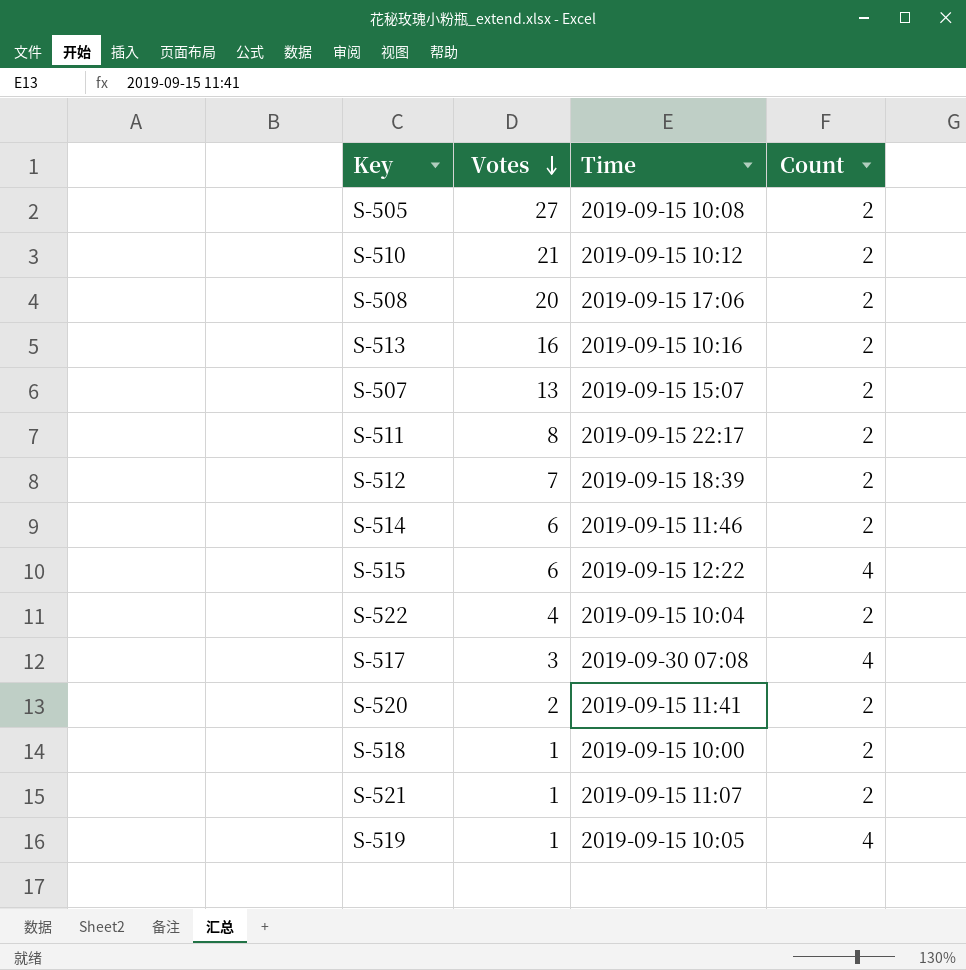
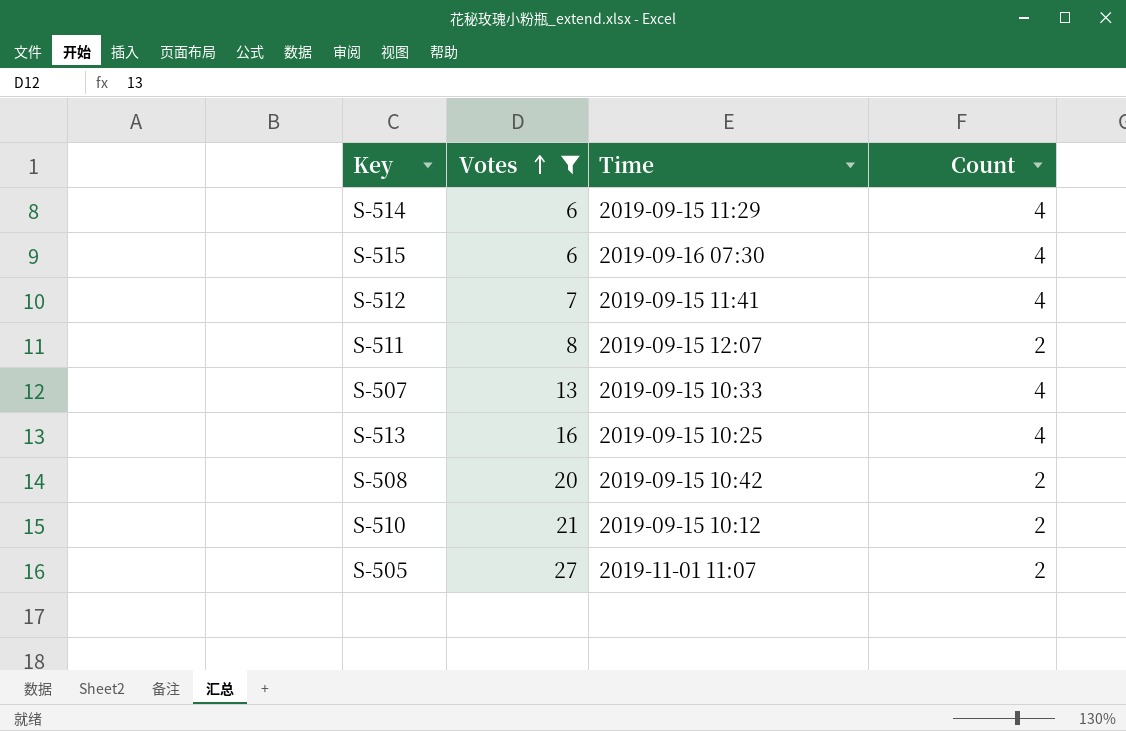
filter: none -> Votes >= 6
row order: Votes descending -> Votes ascending
S-514 | Time: 2019-09-15 11:46 -> 2019-09-15 11:29
S-514 | Count: 2 -> 4
S-515 | Time: 2019-09-15 12:22 -> 2019-09-16 07:30
S-512 | Time: 2019-09-15 18:39 -> 2019-09-15 11:41
S-512 | Count: 2 -> 4
S-511 | Time: 2019-09-15 22:17 -> 2019-09-15 12:07
S-507 | Time: 2019-09-15 15:07 -> 2019-09-15 10:33
S-507 | Count: 2 -> 4
S-513 | Time: 2019-09-15 10:16 -> 2019-09-15 10:25
S-513 | Count: 2 -> 4
S-508 | Time: 2019-09-15 17:06 -> 2019-09-15 10:42
S-505 | Time: 2019-09-15 10:08 -> 2019-11-01 11:07

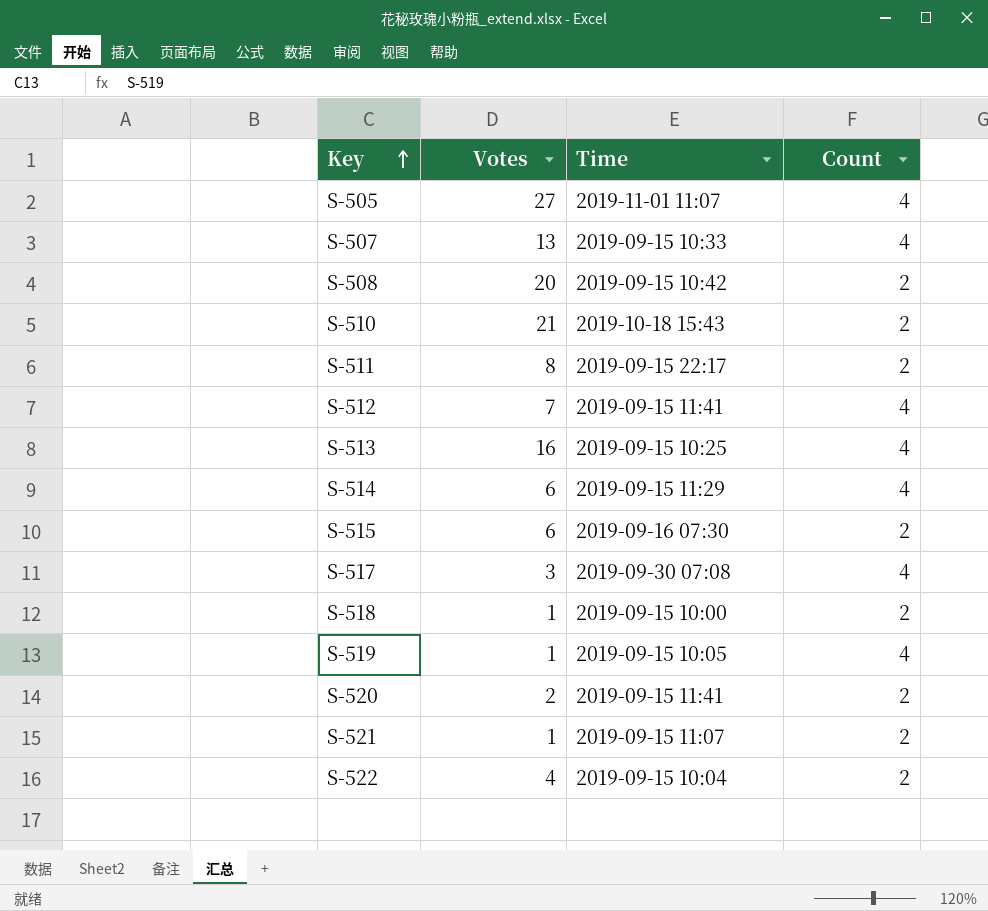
filter: Votes >= 6 -> none
row order: Votes ascending -> Key ascending
S-505 | Count: 2 -> 4
S-510 | Time: 2019-09-15 10:12 -> 2019-10-18 15:43
S-511 | Time: 2019-09-15 12:07 -> 2019-09-15 22:17
S-515 | Count: 4 -> 2

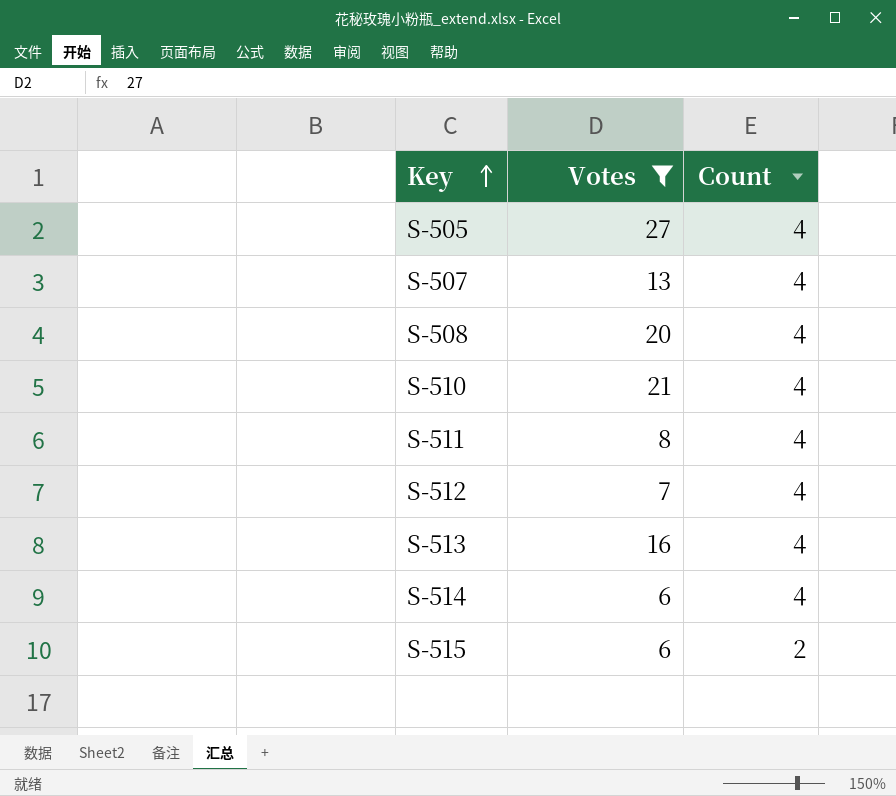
filter: none -> Votes >= 6
column Time | position: 3 -> none
S-508 | Count: 2 -> 4
S-510 | Count: 2 -> 4
S-511 | Count: 2 -> 4

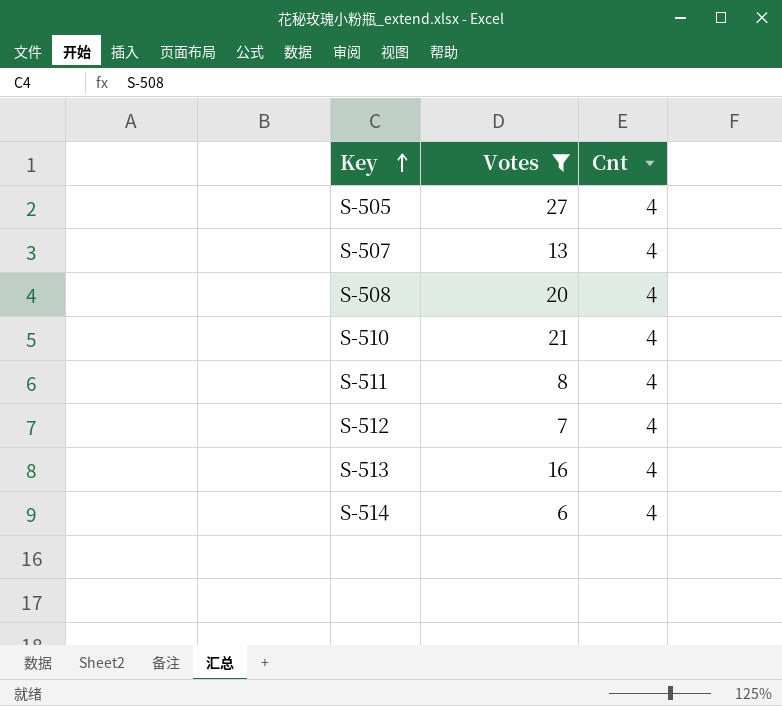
column name: Count -> Cnt
row S-515: 6 | 2 -> none

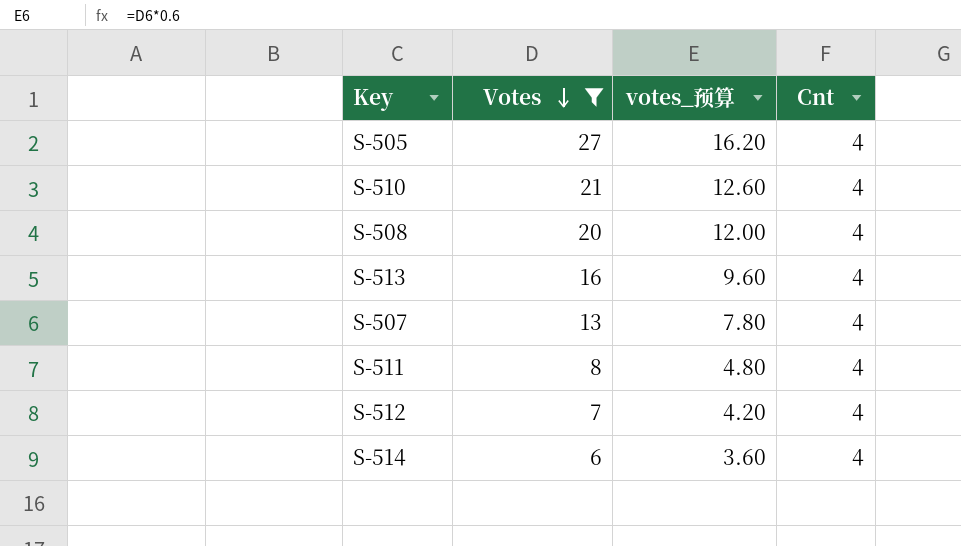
row order: Key ascending -> Votes descending
column votes_预算 | formula: none -> [Votes] * 0.6

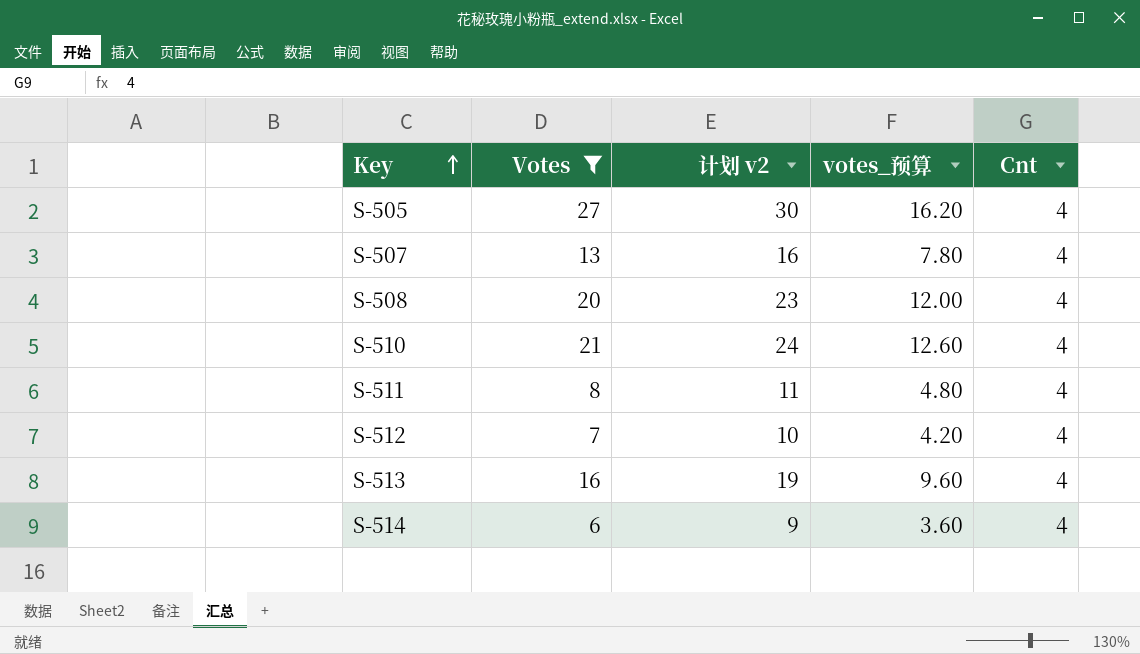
row order: Votes descending -> Key ascending
column 计划 v2 | formula: none -> [Votes] + 3

